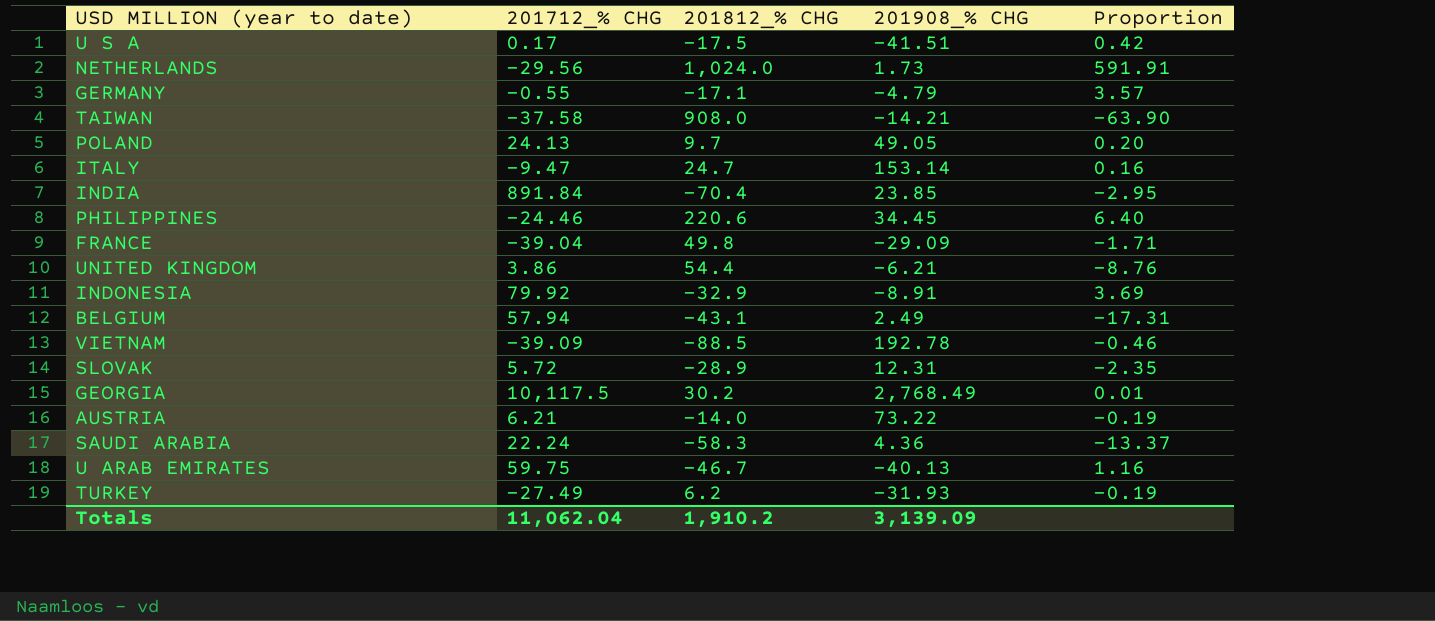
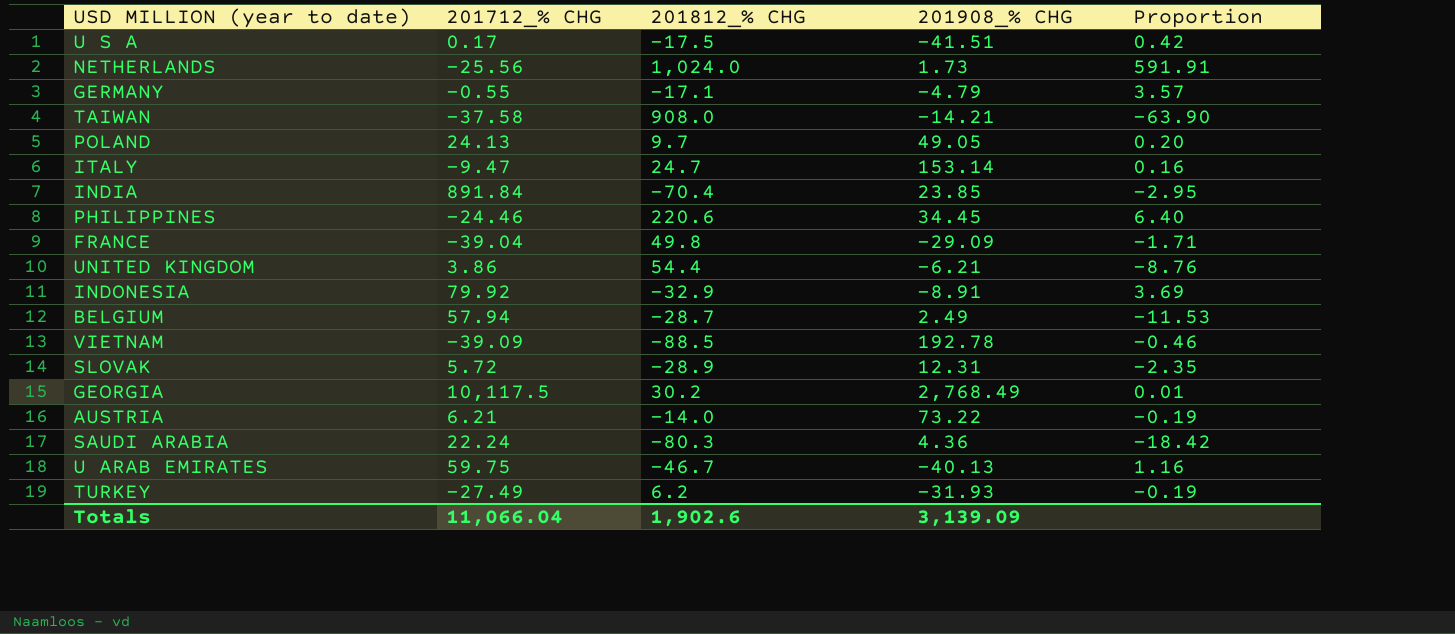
NETHERLANDS | 201712_% CHG: -29.56 -> -25.56
BELGIUM | 201812_% CHG: -43.1 -> -28.7
BELGIUM | Proportion: -17.31 -> -11.53
SAUDI ARABIA | 201812_% CHG: -58.3 -> -80.3
SAUDI ARABIA | Proportion: -13.37 -> -18.42
Totals | 201712_% CHG: 11,062.04 -> 11,066.04
Totals | 201812_% CHG: 1,910.2 -> 1,902.6

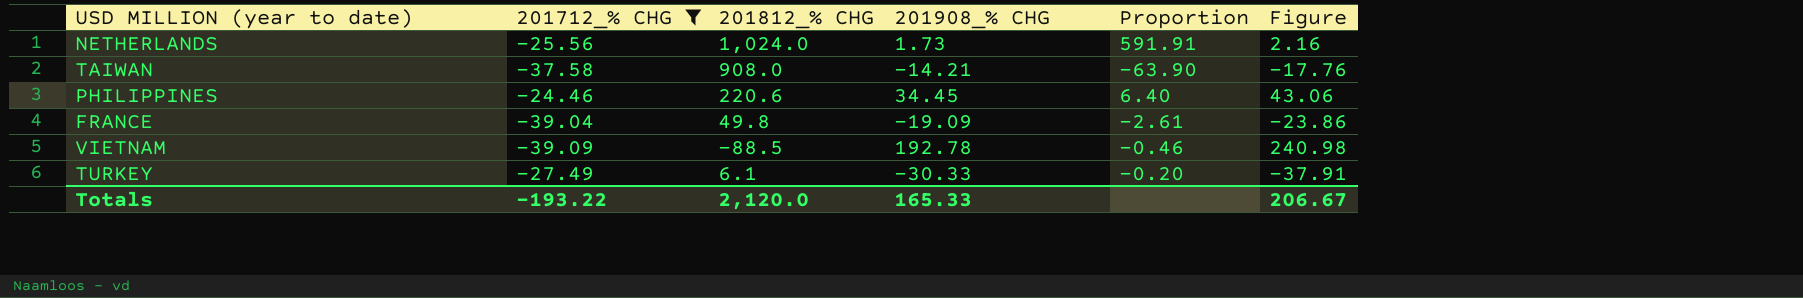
filter: none -> 201712_% CHG <= -24.46
column Figure | formula: none -> [201908_% CHG] * 1.25
FRANCE | 201908_% CHG: -29.09 -> -19.09
FRANCE | Proportion: -1.71 -> -2.61
TURKEY | 201812_% CHG: 6.2 -> 6.1
TURKEY | 201908_% CHG: -31.93 -> -30.33
TURKEY | Proportion: -0.19 -> -0.20
Totals | 201712_% CHG: 11,066.04 -> -193.22
Totals | 201812_% CHG: 1,902.6 -> 2,120.0
Totals | 201908_% CHG: 3,139.09 -> 165.33

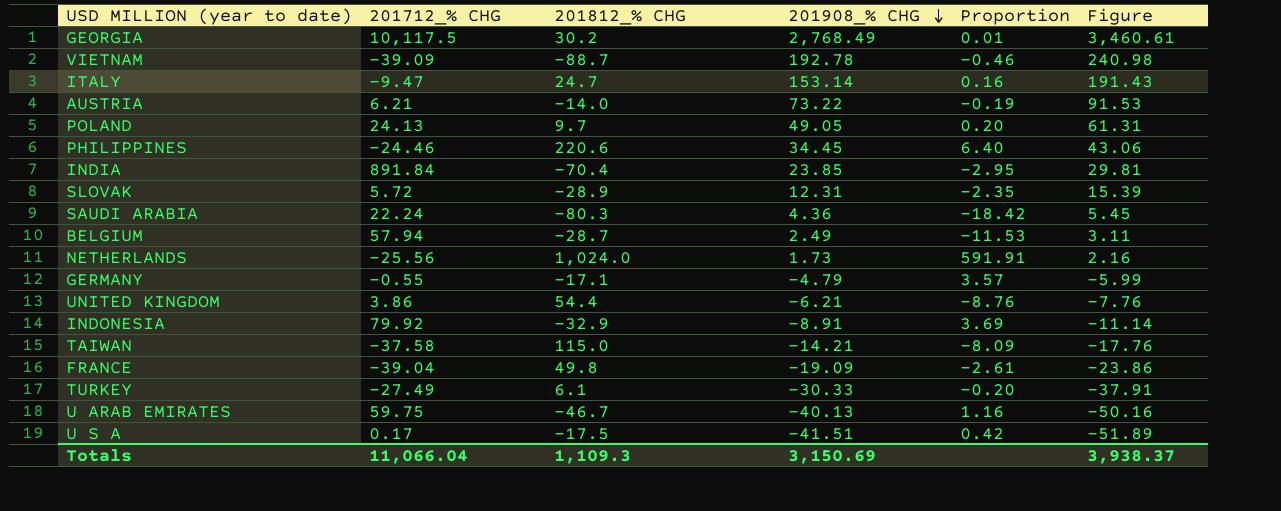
filter: 201712_% CHG <= -24.46 -> none
row order: none -> 201908_% CHG descending
VIETNAM | 201812_% CHG: -88.5 -> -88.7
TAIWAN | 201812_% CHG: 908.0 -> 115.0
TAIWAN | Proportion: -63.90 -> -8.09
Totals | 201712_% CHG: -193.22 -> 11,066.04
Totals | 201812_% CHG: 2,120.0 -> 1,109.3
Totals | 201908_% CHG: 165.33 -> 3,150.69
Totals | Figure: 206.67 -> 3,938.37

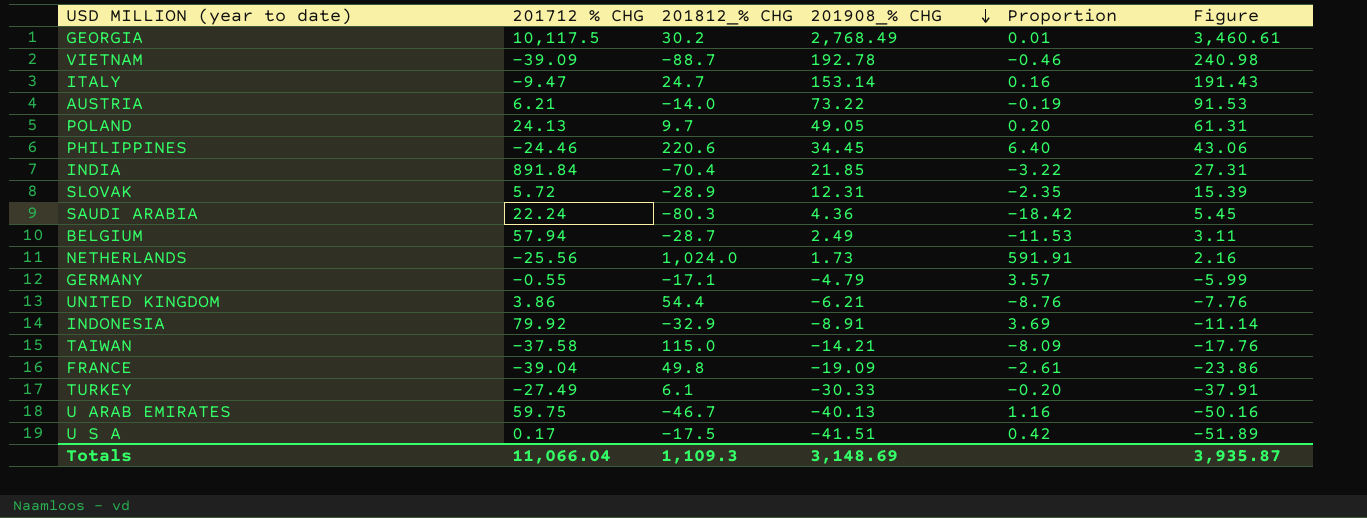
column name: 201712_% CHG -> 201712 % CHG
INDIA | 201908_% CHG: 23.85 -> 21.85
INDIA | Proportion: -2.95 -> -3.22
INDIA | Figure: 29.81 -> 27.31
Totals | 201908_% CHG: 3,150.69 -> 3,148.69
Totals | Figure: 3,938.37 -> 3,935.87

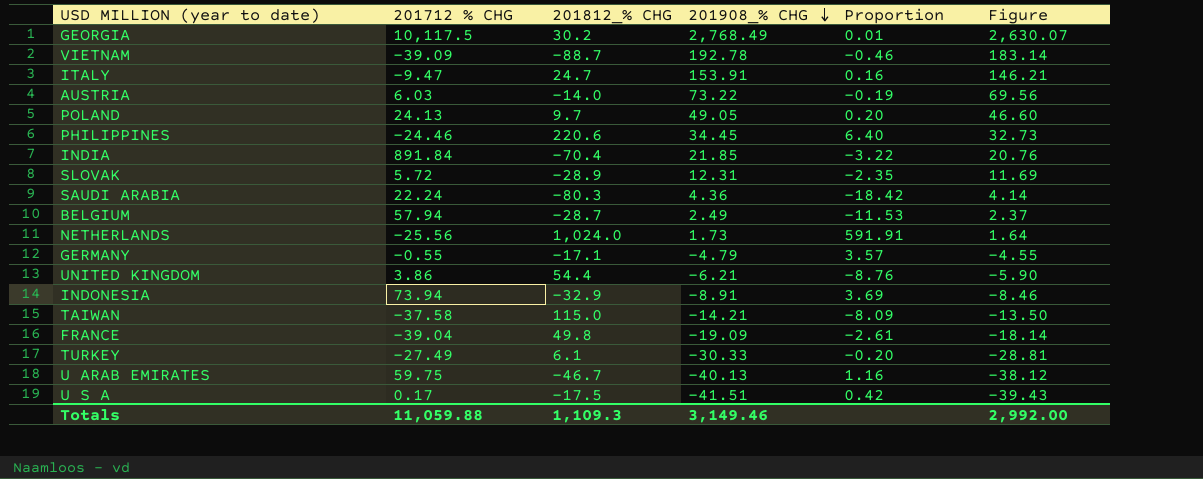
column Figure | formula: [201908_% CHG] * 1.25 -> [201908_% CHG] * 0.95
ITALY | 201908_% CHG: 153.14 -> 153.91
AUSTRIA | 201712 % CHG: 6.21 -> 6.03
INDONESIA | 201712 % CHG: 79.92 -> 73.94
Totals | 201712 % CHG: 11,066.04 -> 11,059.88
Totals | 201908_% CHG: 3,148.69 -> 3,149.46
Totals | Figure: 3,935.87 -> 2,992.00

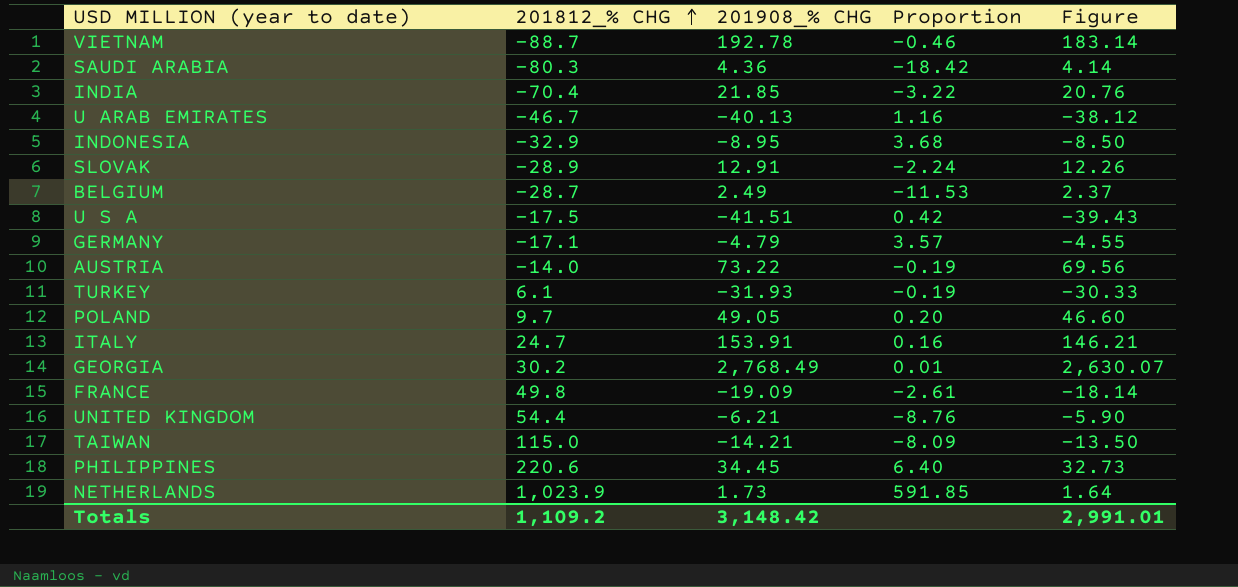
row order: 201908_% CHG descending -> 201812_% CHG ascending
column 201712 % CHG | position: 2 -> none
INDONESIA | 201908_% CHG: -8.91 -> -8.95
INDONESIA | Proportion: 3.69 -> 3.68
INDONESIA | Figure: -8.46 -> -8.50
SLOVAK | 201908_% CHG: 12.31 -> 12.91
SLOVAK | Proportion: -2.35 -> -2.24
SLOVAK | Figure: 11.69 -> 12.26
TURKEY | 201908_% CHG: -30.33 -> -31.93
TURKEY | Proportion: -0.20 -> -0.19
TURKEY | Figure: -28.81 -> -30.33
NETHERLANDS | 201812_% CHG: 1,024.0 -> 1,023.9
NETHERLANDS | Proportion: 591.91 -> 591.85
Totals | 201812_% CHG: 1,109.3 -> 1,109.2
Totals | 201908_% CHG: 3,149.46 -> 3,148.42
Totals | Figure: 2,992.00 -> 2,991.01

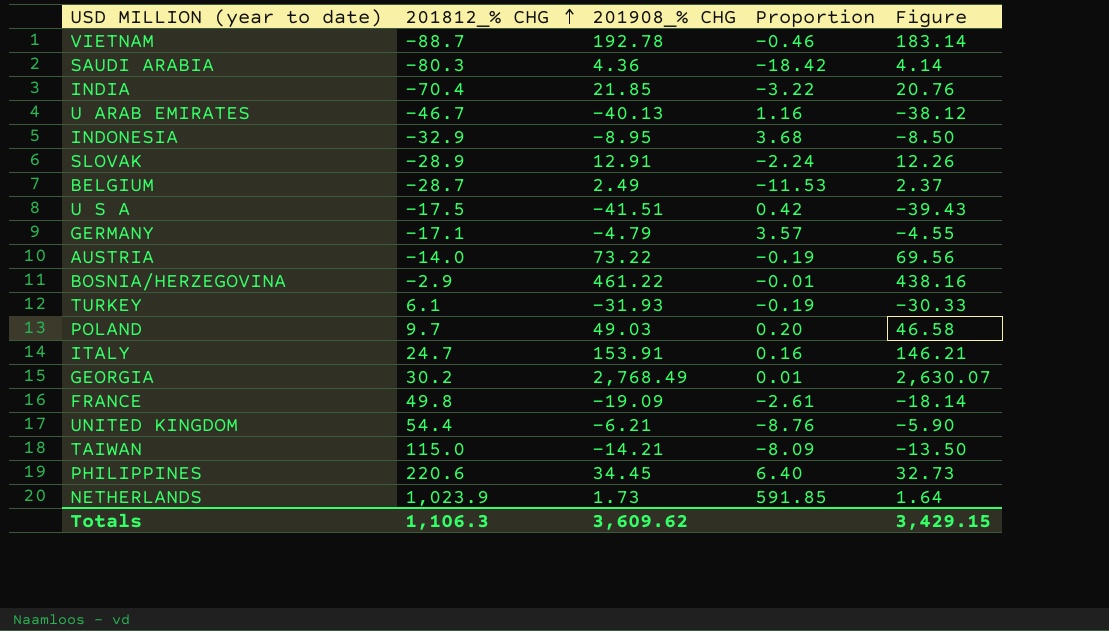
row BOSNIA/HERZEGOVINA: none -> -2.9 | 461.22 | -0.01 | 438.16
POLAND | 201908_% CHG: 49.05 -> 49.03
POLAND | Figure: 46.60 -> 46.58
Totals | 201812_% CHG: 1,109.2 -> 1,106.3
Totals | 201908_% CHG: 3,148.42 -> 3,609.62
Totals | Figure: 2,991.01 -> 3,429.15

